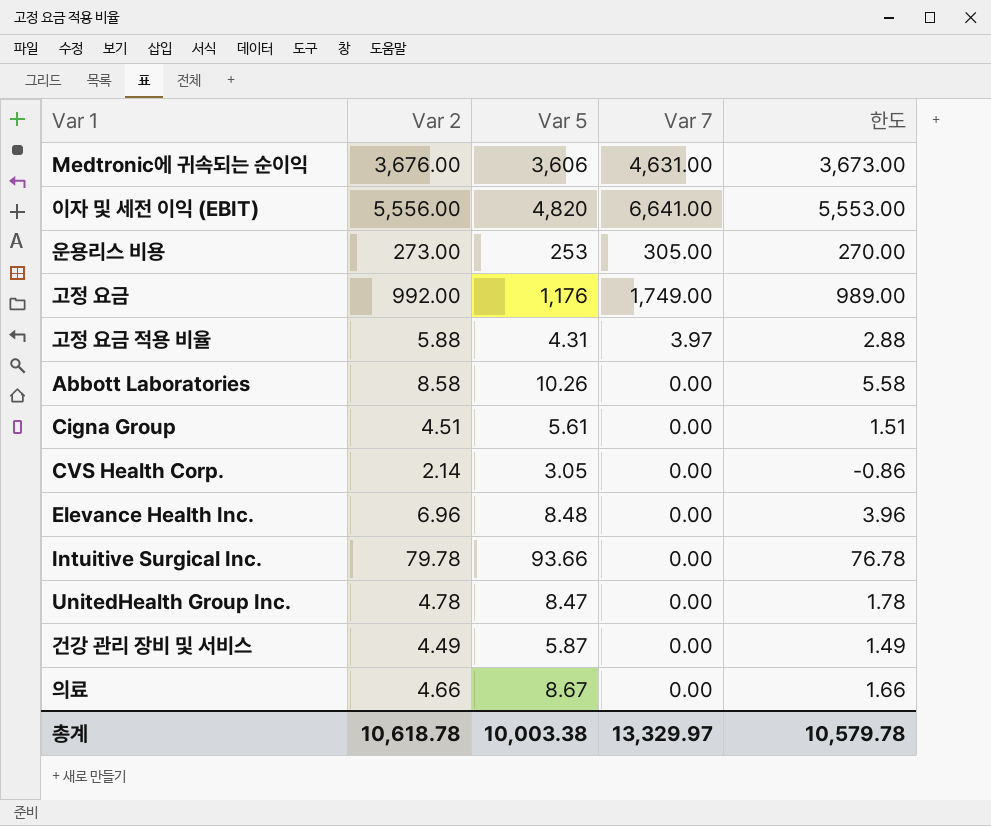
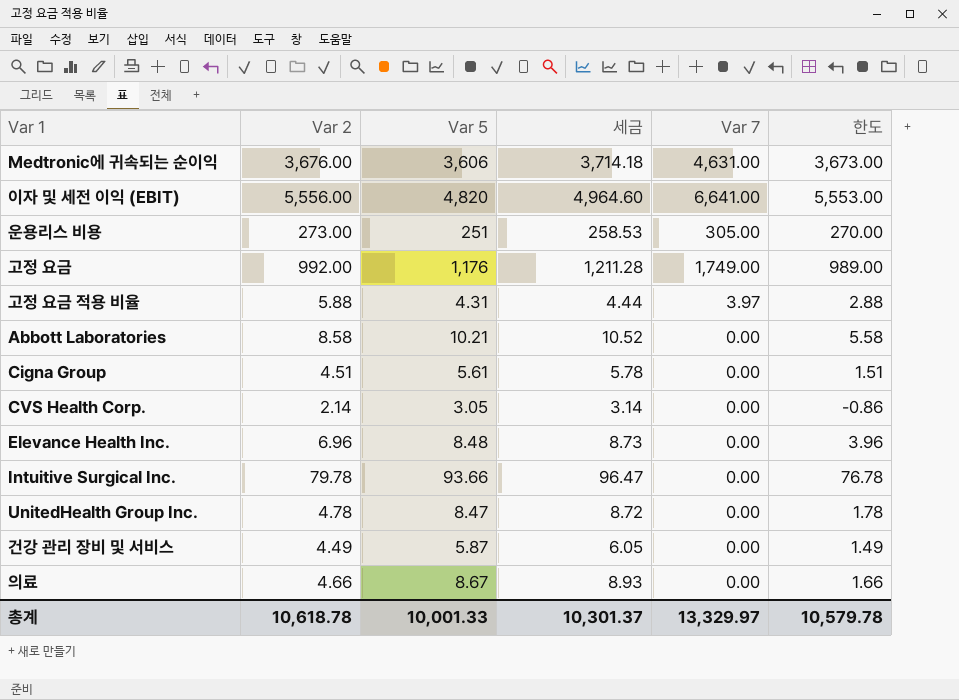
column 세금 | formula: none -> [Var 5] * 1.03
운용리스 비용 | Var 5: 253 -> 251
Abbott Laboratories | Var 5: 10.26 -> 10.21
총계 | Var 5: 10,003.38 -> 10,001.33

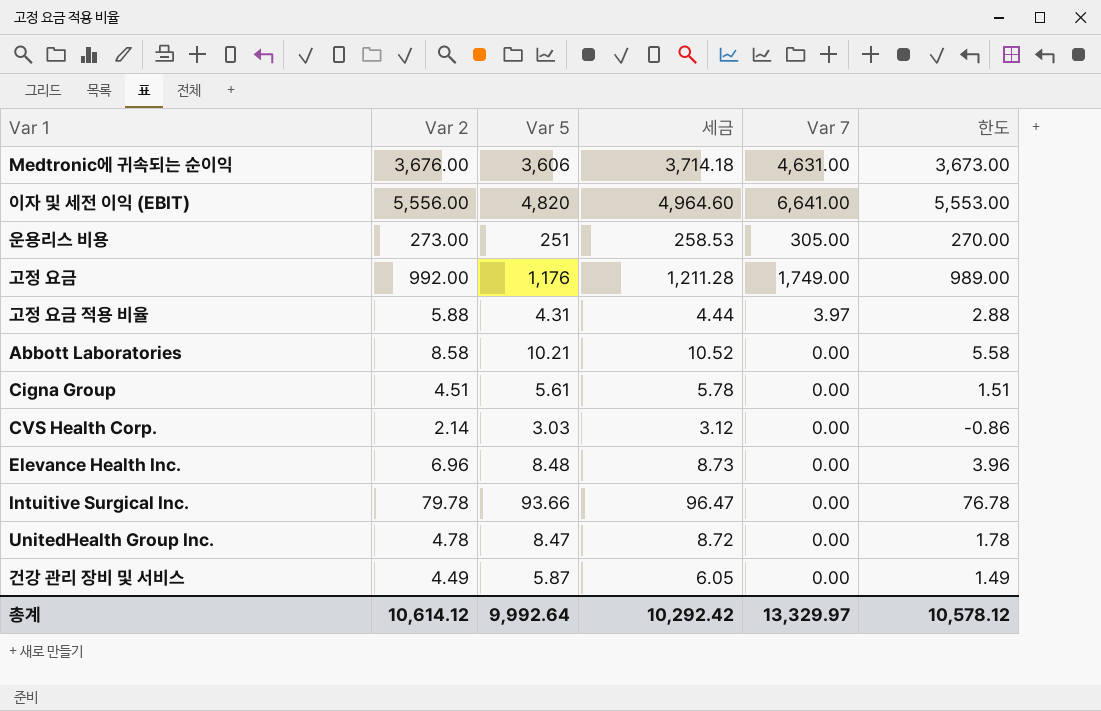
row 의료: 4.66 | 8.67 | 8.93 | 0.00 | 1.66 -> none
CVS Health Corp. | Var 5: 3.05 -> 3.03
CVS Health Corp. | 세금: 3.14 -> 3.12
총계 | Var 2: 10,618.78 -> 10,614.12
총계 | Var 5: 10,001.33 -> 9,992.64
총계 | 세금: 10,301.37 -> 10,292.42
총계 | 한도: 10,579.78 -> 10,578.12

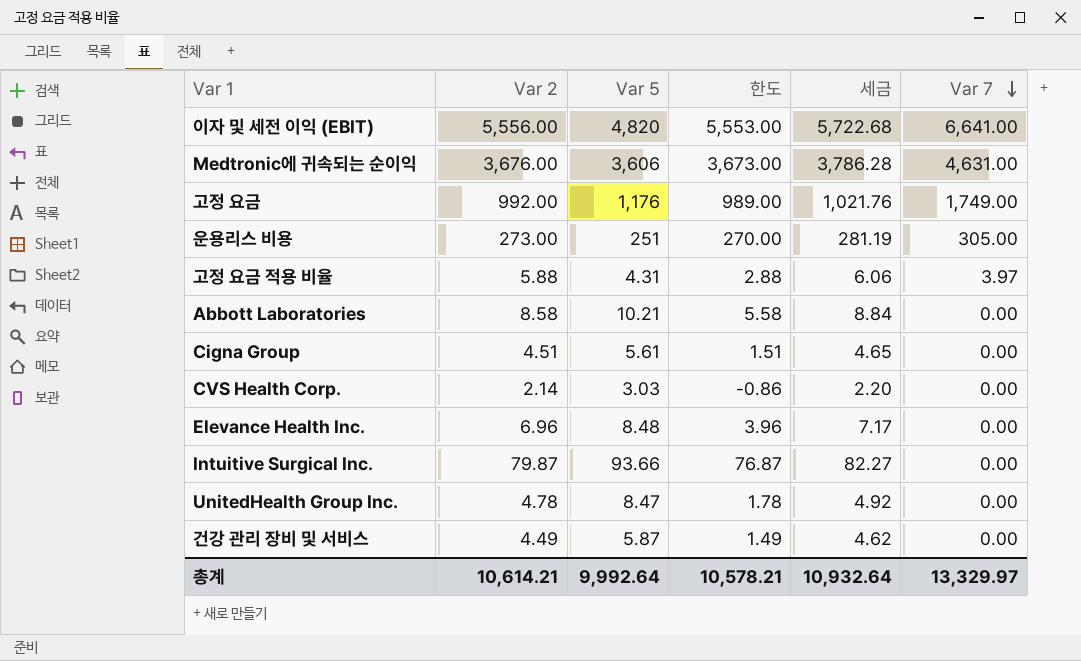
row order: none -> Var 7 descending
column 한도 | position: 6 -> 4
column 세금 | formula: [Var 5] * 1.03 -> [Var 2] * 1.03
Intuitive Surgical Inc. | Var 2: 79.78 -> 79.87
Intuitive Surgical Inc. | 한도: 76.78 -> 76.87
총계 | Var 2: 10,614.12 -> 10,614.21
총계 | 한도: 10,578.12 -> 10,578.21
총계 | 세금: 10,292.42 -> 10,932.64

